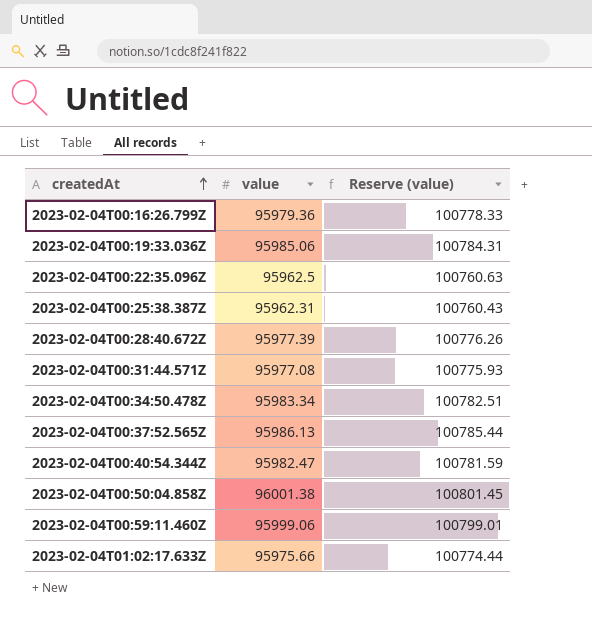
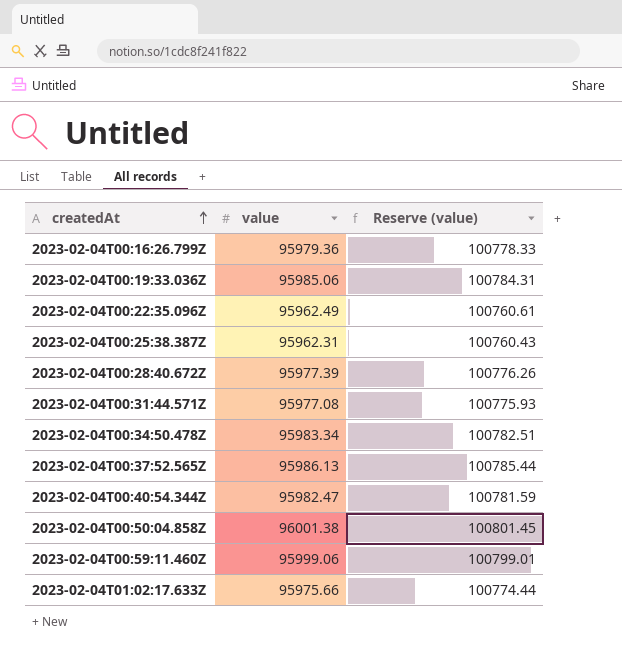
2023-02-04T00:22:35.096Z | value: 95962.5 -> 95962.49
2023-02-04T00:22:35.096Z | Reserve (value): 100760.63 -> 100760.61

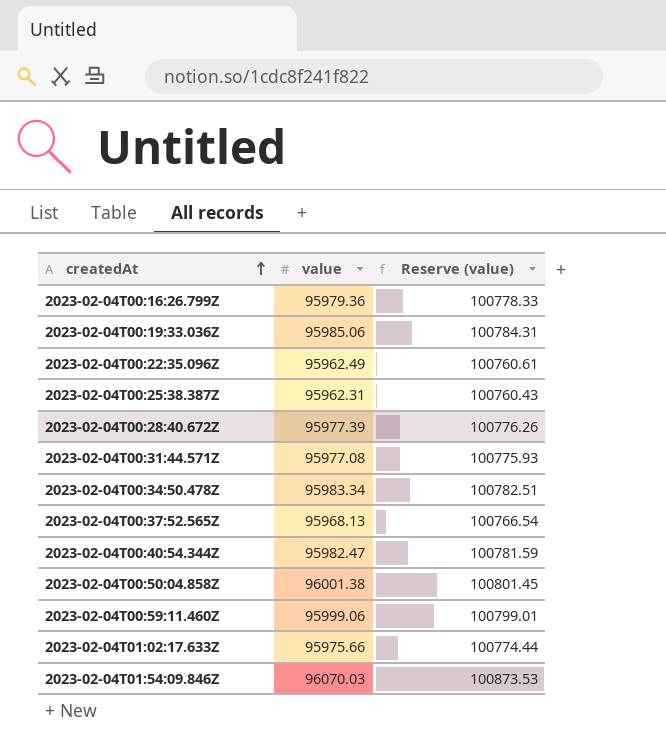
2023-02-04T00:37:52.565Z | value: 95986.13 -> 95968.13
2023-02-04T00:37:52.565Z | Reserve (value): 100785.44 -> 100766.54
row 2023-02-04T01:54:09.846Z: none -> 96070.03 | 100873.53

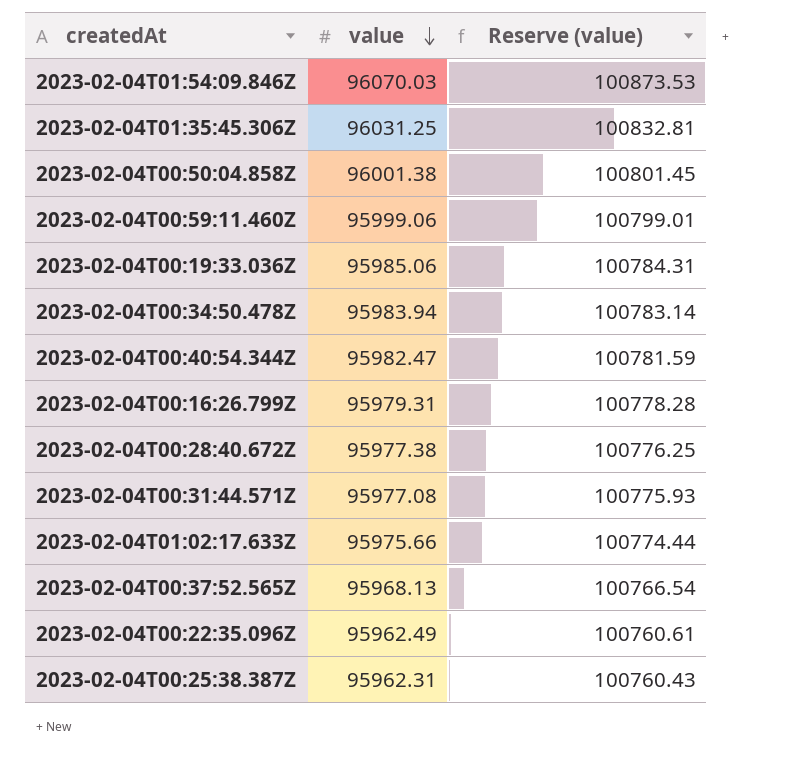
row order: createdAt ascending -> value descending
row 2023-02-04T01:35:45.306Z: none -> 96031.25 | 100832.81
2023-02-04T00:34:50.478Z | value: 95983.34 -> 95983.94
2023-02-04T00:34:50.478Z | Reserve (value): 100782.51 -> 100783.14
2023-02-04T00:16:26.799Z | value: 95979.36 -> 95979.31
2023-02-04T00:16:26.799Z | Reserve (value): 100778.33 -> 100778.28
2023-02-04T00:28:40.672Z | value: 95977.39 -> 95977.38
2023-02-04T00:28:40.672Z | Reserve (value): 100776.26 -> 100776.25

